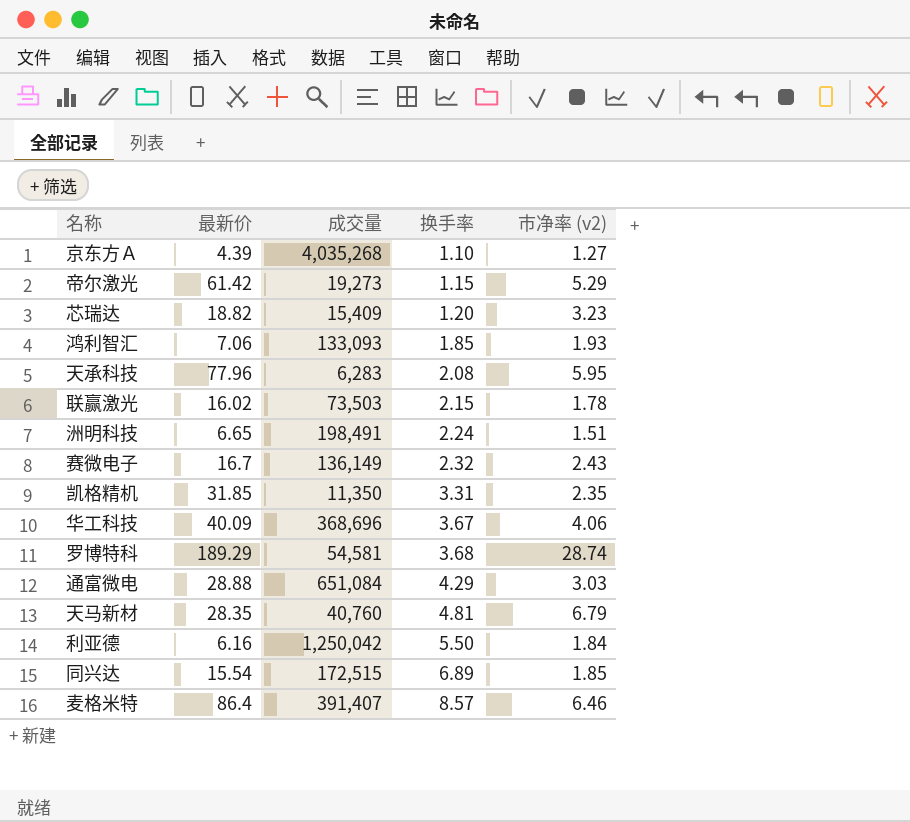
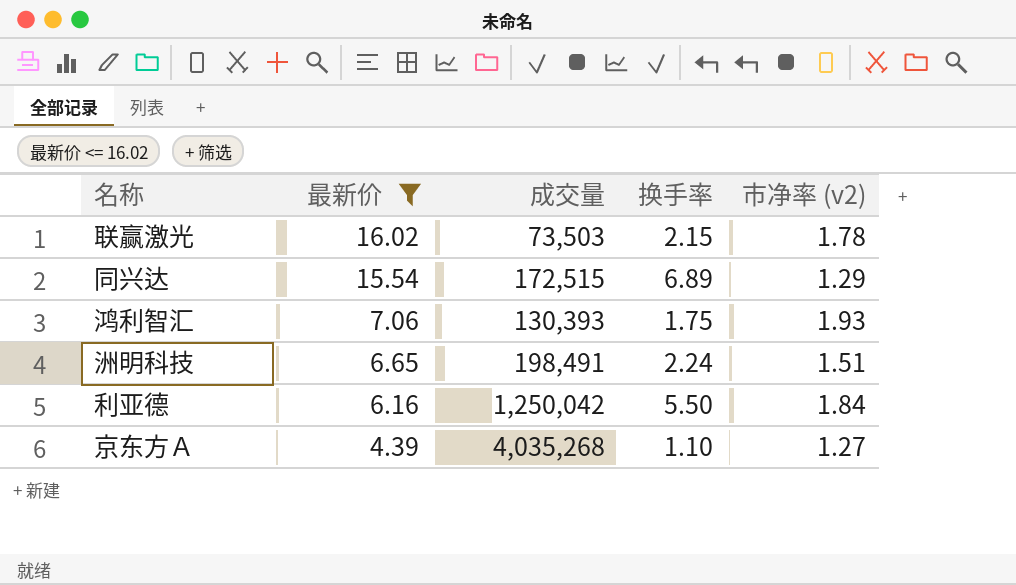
filter: none -> 最新价 <= 16.02
row order: 换手率 ascending -> 最新价 descending
同兴达 | 市净率 (v2): 1.85 -> 1.29
鸿利智汇 | 成交量: 133,093 -> 130,393
鸿利智汇 | 换手率: 1.85 -> 1.75

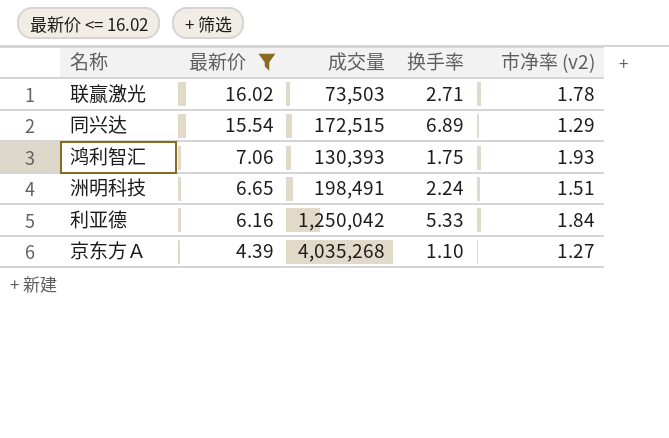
联赢激光 | 换手率: 2.15 -> 2.71
利亚德 | 换手率: 5.50 -> 5.33

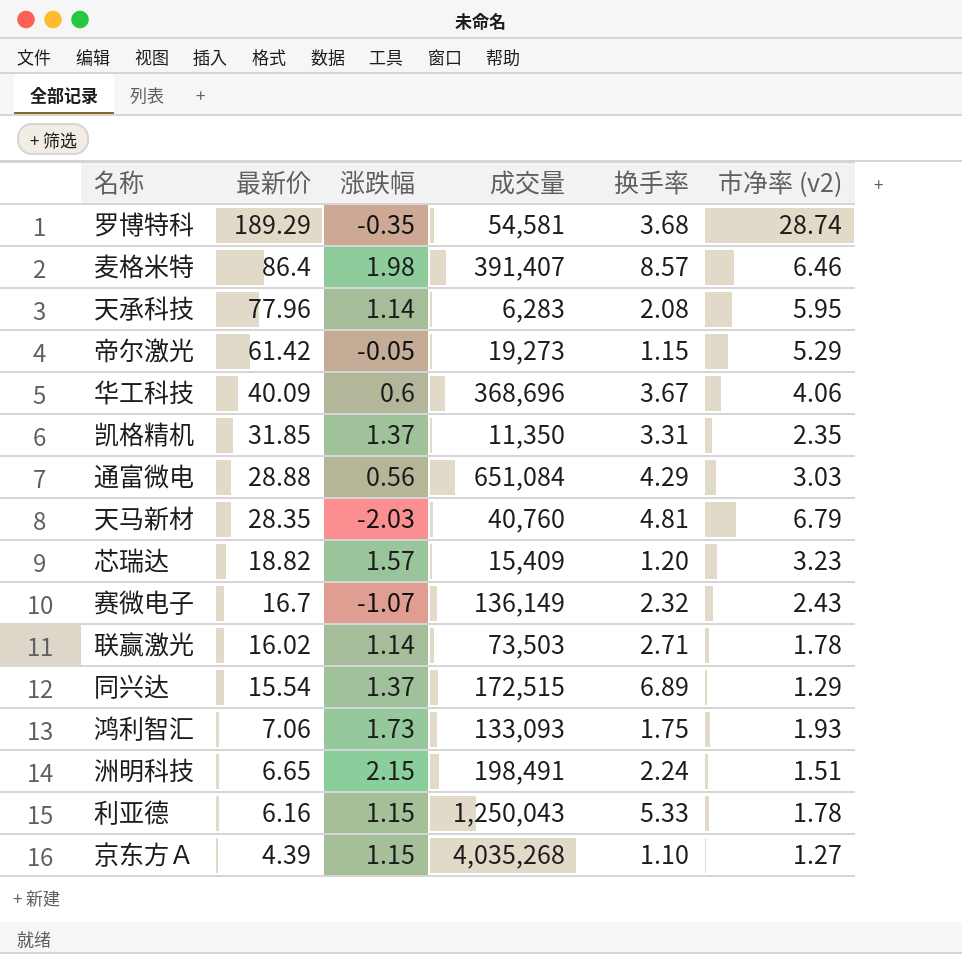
filter: 最新价 <= 16.02 -> none
column 涨跌幅 | position: none -> 3
鸿利智汇 | 成交量: 130,393 -> 133,093
利亚德 | 成交量: 1,250,042 -> 1,250,043
利亚德 | 市净率 (v2): 1.84 -> 1.78

